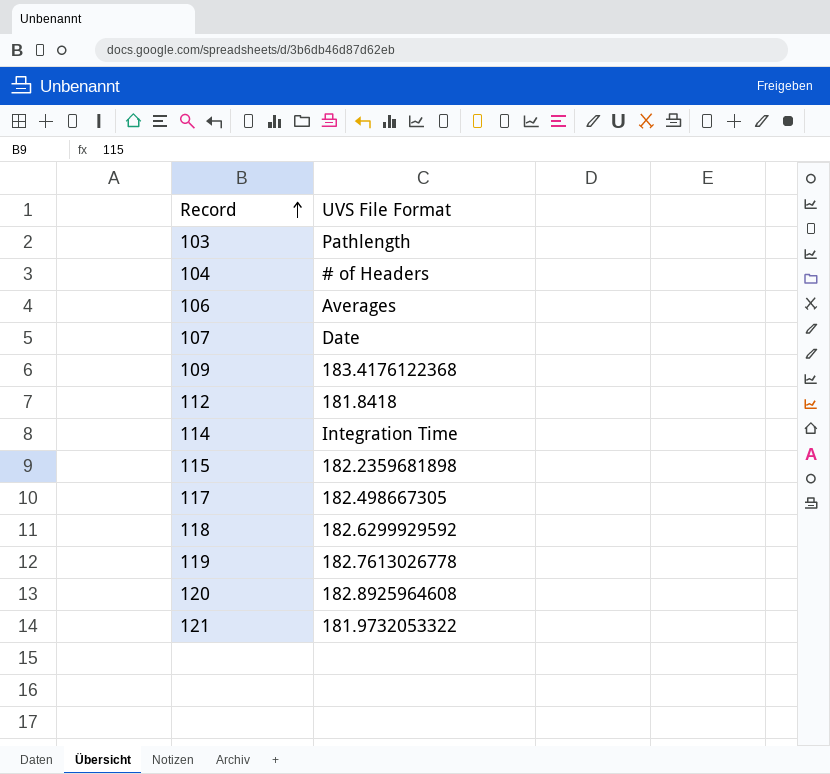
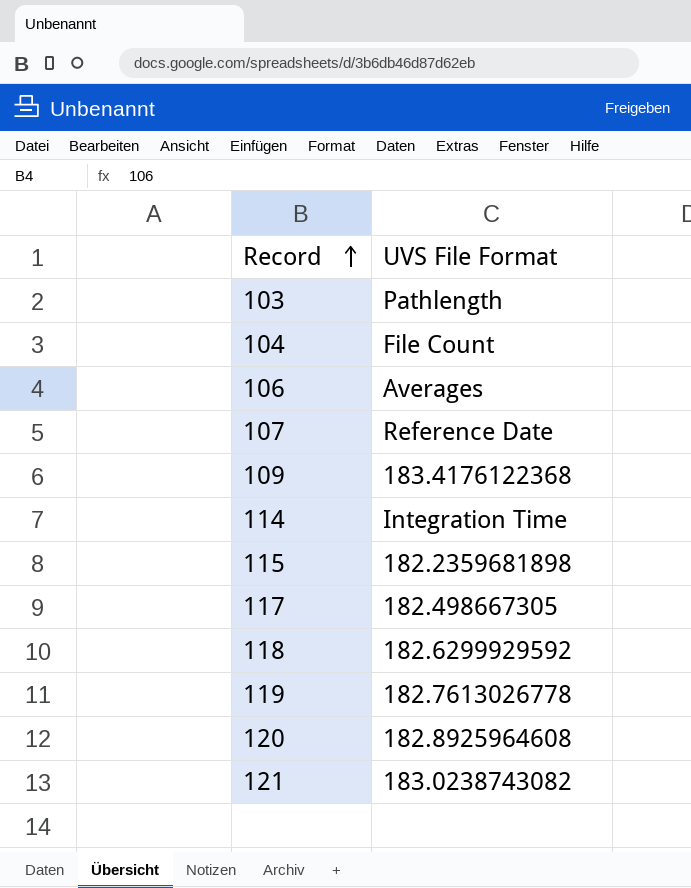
row 112: 181.8418 -> none
104 | UVS File Format: # of Headers -> File Count
107 | UVS File Format: Date -> Reference Date
121 | UVS File Format: 181.9732053322 -> 183.0238743082

